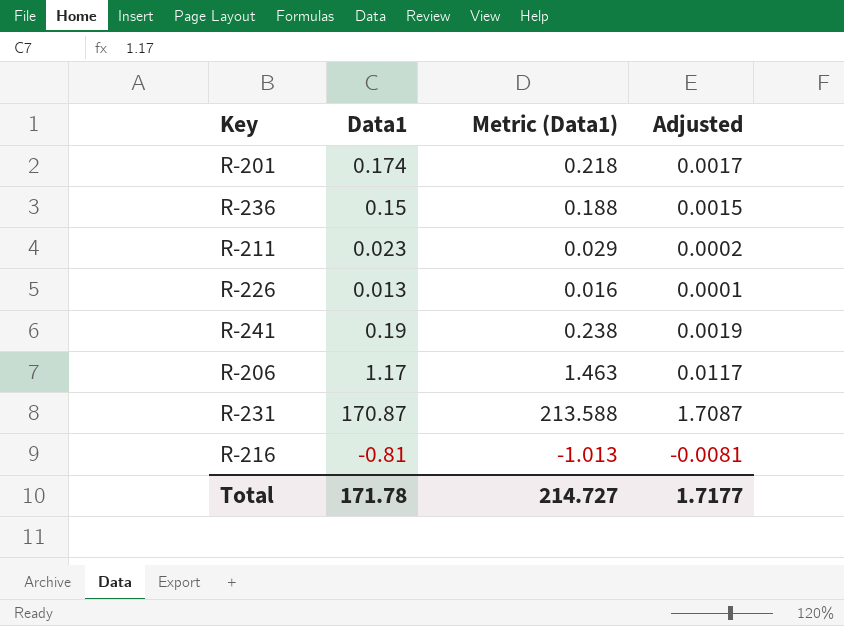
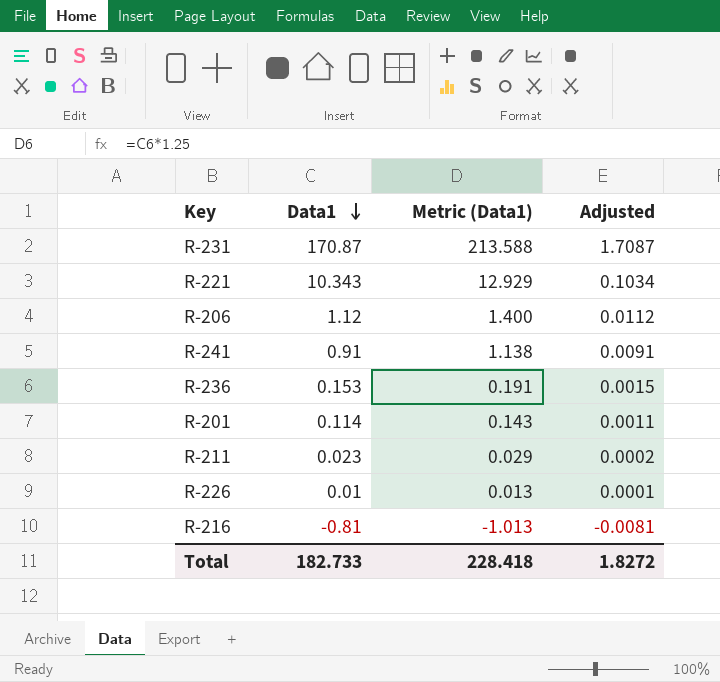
row order: none -> Data1 descending
row R-221: none -> 10.343 | 12.929 | 0.1034
R-206 | Data1: 1.17 -> 1.12
R-206 | Metric (Data1): 1.463 -> 1.400
R-206 | Adjusted: 0.0117 -> 0.0112
R-241 | Data1: 0.19 -> 0.91
R-241 | Metric (Data1): 0.238 -> 1.138
R-241 | Adjusted: 0.0019 -> 0.0091
R-236 | Data1: 0.15 -> 0.153
R-236 | Metric (Data1): 0.188 -> 0.191
R-201 | Data1: 0.174 -> 0.114
R-201 | Metric (Data1): 0.218 -> 0.143
R-201 | Adjusted: 0.0017 -> 0.0011
R-226 | Data1: 0.013 -> 0.01
R-226 | Metric (Data1): 0.016 -> 0.013
Total | Data1: 171.78 -> 182.733
Total | Metric (Data1): 214.727 -> 228.418
Total | Adjusted: 1.7177 -> 1.8272

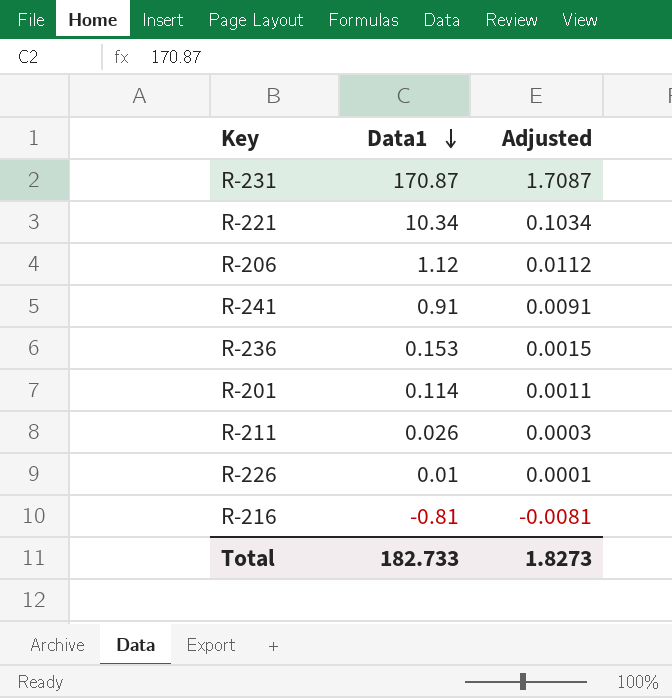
column Metric (Data1) | formula: [Data1] * 1.25 -> none
R-221 | Data1: 10.343 -> 10.34
R-211 | Data1: 0.023 -> 0.026
R-211 | Adjusted: 0.0002 -> 0.0003
Total | Adjusted: 1.8272 -> 1.8273

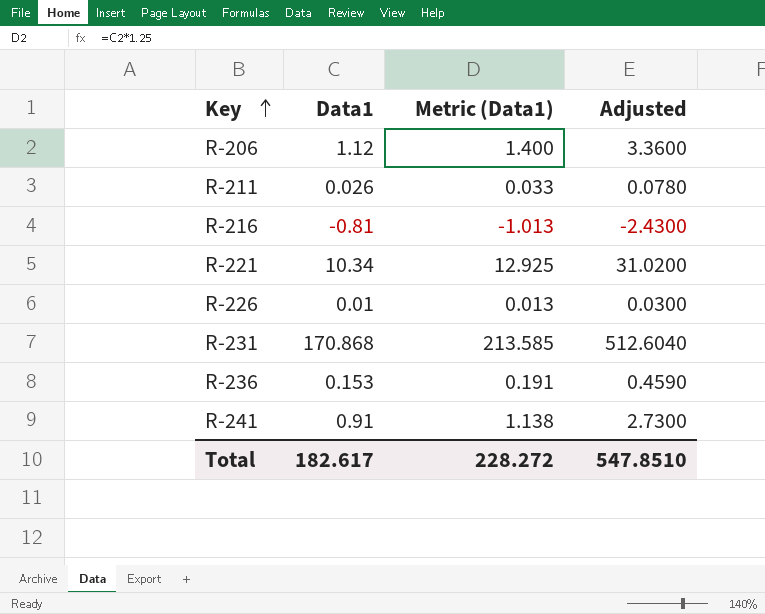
row order: Data1 descending -> Key ascending
column Metric (Data1) | formula: none -> [Data1] * 1.25
column Adjusted | formula: [Data1] * 0.01 -> [Data1] * 3
row R-201: 0.114 | 0.0011 -> none
R-231 | Data1: 170.87 -> 170.868
Total | Data1: 182.733 -> 182.617
Total | Adjusted: 1.8273 -> 547.8510

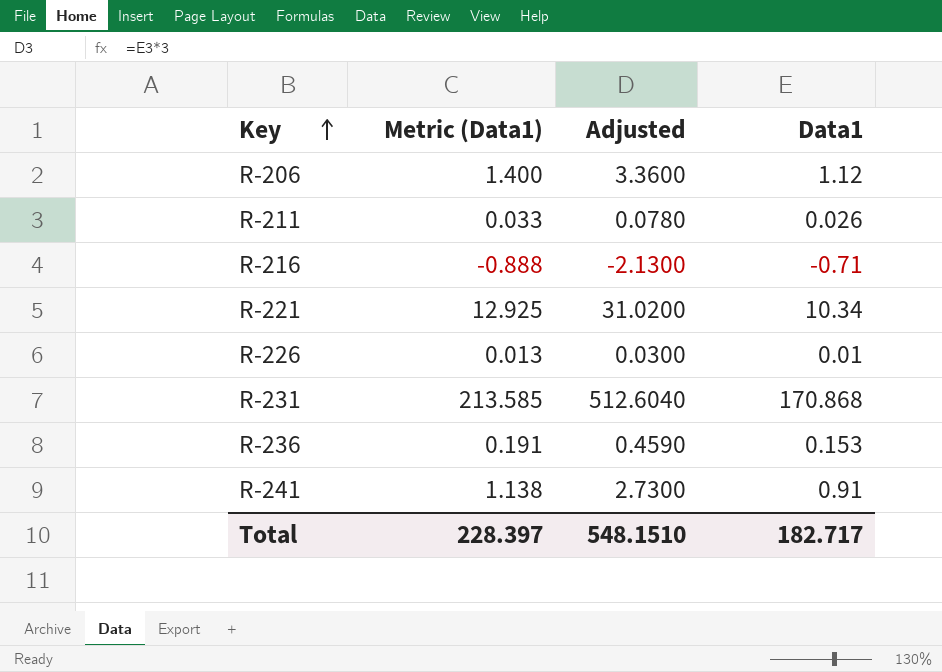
column Data1 | position: 2 -> 4
R-216 | Metric (Data1): -1.013 -> -0.888
R-216 | Adjusted: -2.4300 -> -2.1300
R-216 | Data1: -0.81 -> -0.71
Total | Metric (Data1): 228.272 -> 228.397
Total | Adjusted: 547.8510 -> 548.1510
Total | Data1: 182.617 -> 182.717

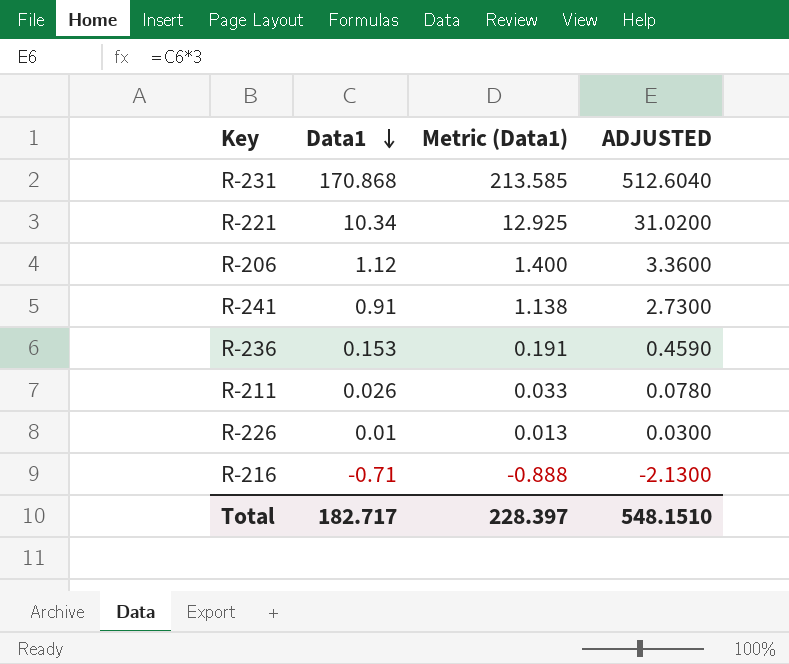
row order: Key ascending -> Data1 descending
column Data1 | position: 4 -> 2
column name: Adjusted -> ADJUSTED

